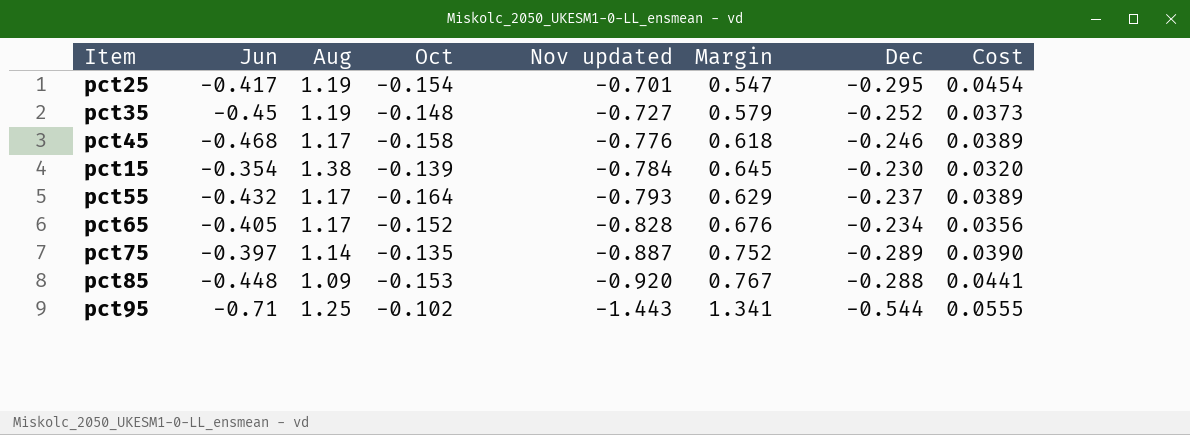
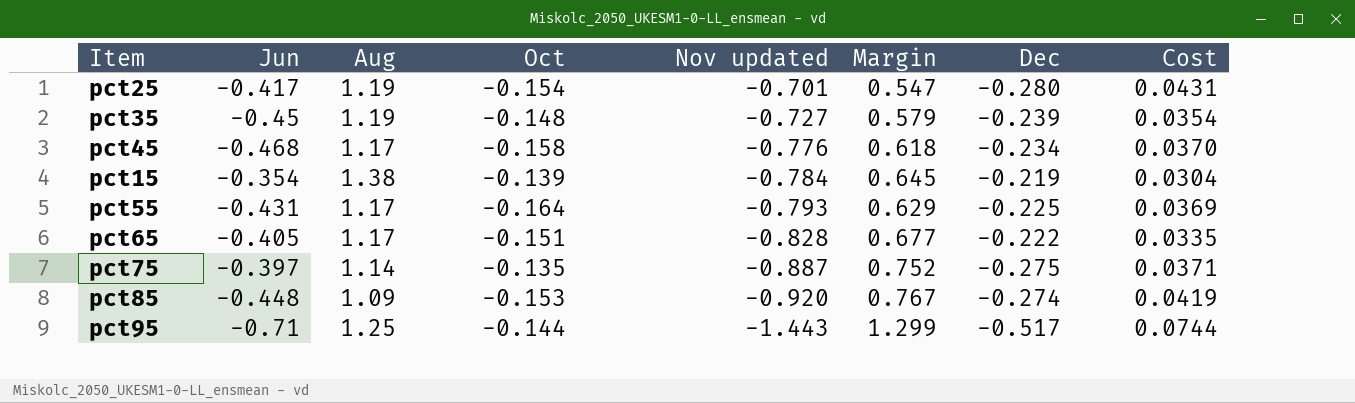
pct25 | Dec: -0.295 -> -0.280
pct25 | Cost: 0.0454 -> 0.0431
pct35 | Dec: -0.252 -> -0.239
pct35 | Cost: 0.0373 -> 0.0354
pct45 | Dec: -0.246 -> -0.234
pct45 | Cost: 0.0389 -> 0.0370
pct15 | Dec: -0.230 -> -0.219
pct15 | Cost: 0.0320 -> 0.0304
pct55 | Jun: -0.432 -> -0.431
pct55 | Dec: -0.237 -> -0.225
pct55 | Cost: 0.0389 -> 0.0369
pct65 | Oct: -0.152 -> -0.151
pct65 | Margin: 0.676 -> 0.677
pct65 | Dec: -0.234 -> -0.222
pct65 | Cost: 0.0356 -> 0.0335
pct75 | Dec: -0.289 -> -0.275
pct75 | Cost: 0.0390 -> 0.0371
pct85 | Dec: -0.288 -> -0.274
pct85 | Cost: 0.0441 -> 0.0419
pct95 | Oct: -0.102 -> -0.144
pct95 | Margin: 1.341 -> 1.299
pct95 | Dec: -0.544 -> -0.517
pct95 | Cost: 0.0555 -> 0.0744

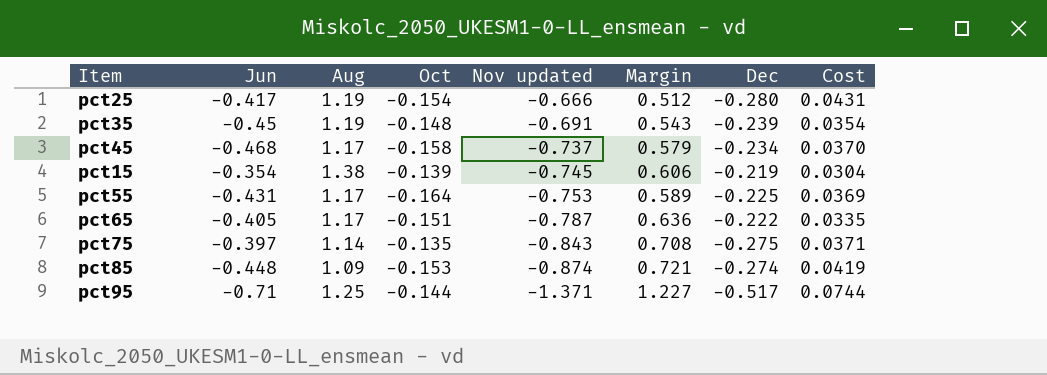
pct25 | Nov updated: -0.701 -> -0.666
pct25 | Margin: 0.547 -> 0.512
pct35 | Nov updated: -0.727 -> -0.691
pct35 | Margin: 0.579 -> 0.543
pct45 | Nov updated: -0.776 -> -0.737
pct45 | Margin: 0.618 -> 0.579
pct15 | Nov updated: -0.784 -> -0.745
pct15 | Margin: 0.645 -> 0.606
pct55 | Nov updated: -0.793 -> -0.753
pct55 | Margin: 0.629 -> 0.589
pct65 | Nov updated: -0.828 -> -0.787
pct65 | Margin: 0.677 -> 0.636
pct75 | Nov updated: -0.887 -> -0.843
pct75 | Margin: 0.752 -> 0.708
pct85 | Nov updated: -0.920 -> -0.874
pct85 | Margin: 0.767 -> 0.721
pct95 | Nov updated: -1.443 -> -1.371
pct95 | Margin: 1.299 -> 1.227

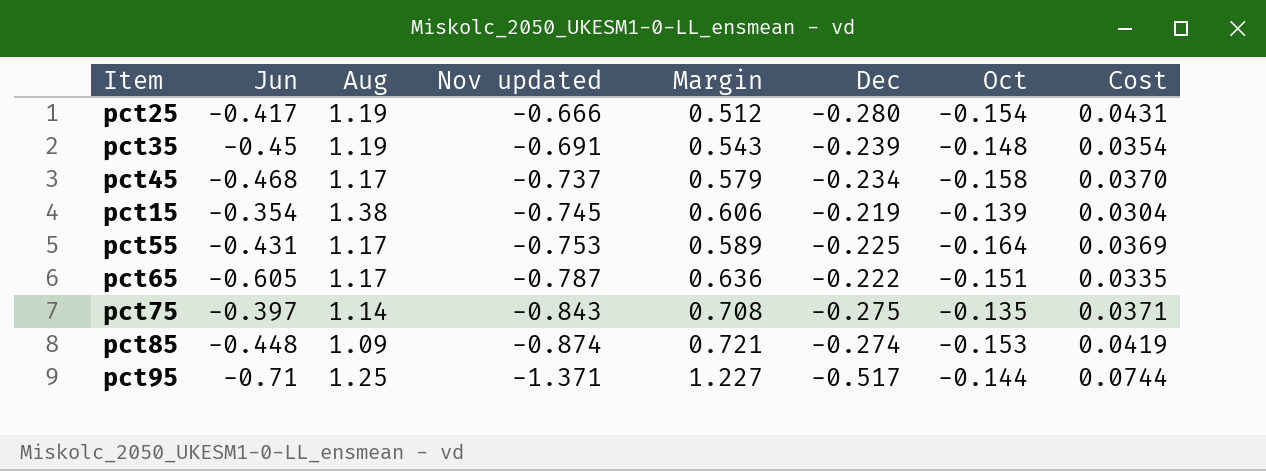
column Oct | position: 4 -> 7
pct65 | Jun: -0.405 -> -0.605

